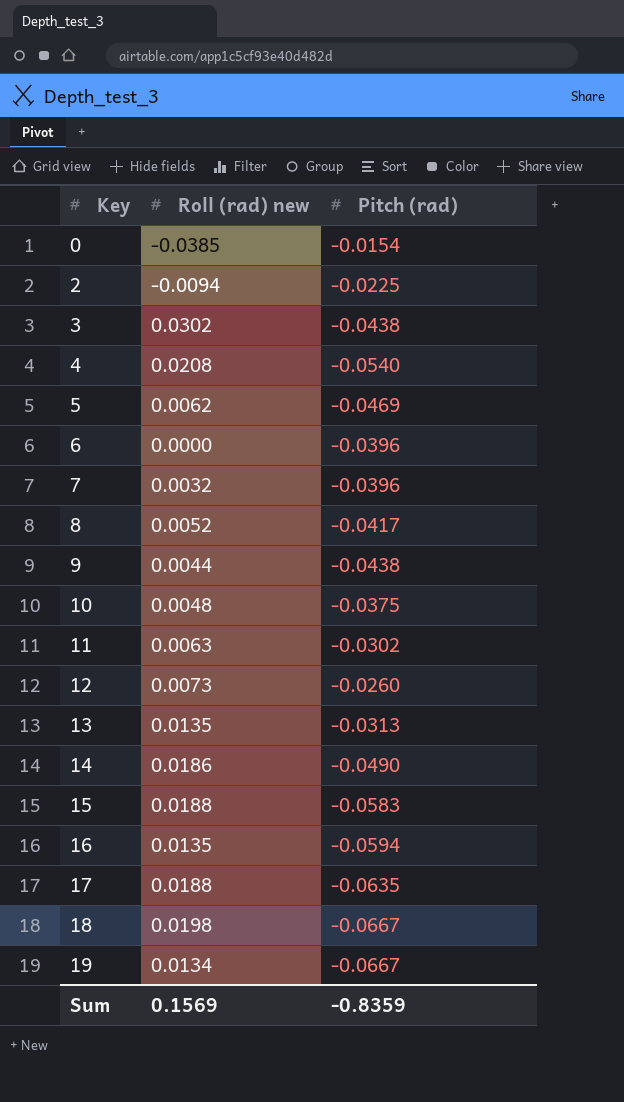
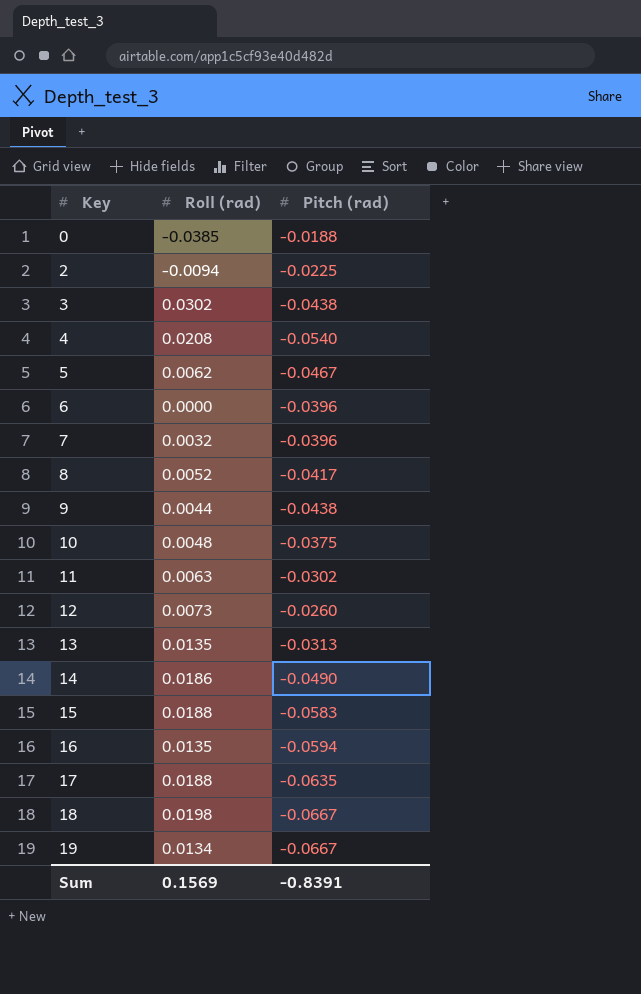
column name: Roll (rad) new -> Roll (rad)
0 | Pitch (rad): -0.0154 -> -0.0188
5 | Pitch (rad): -0.0469 -> -0.0467
Sum | Pitch (rad): -0.8359 -> -0.8391

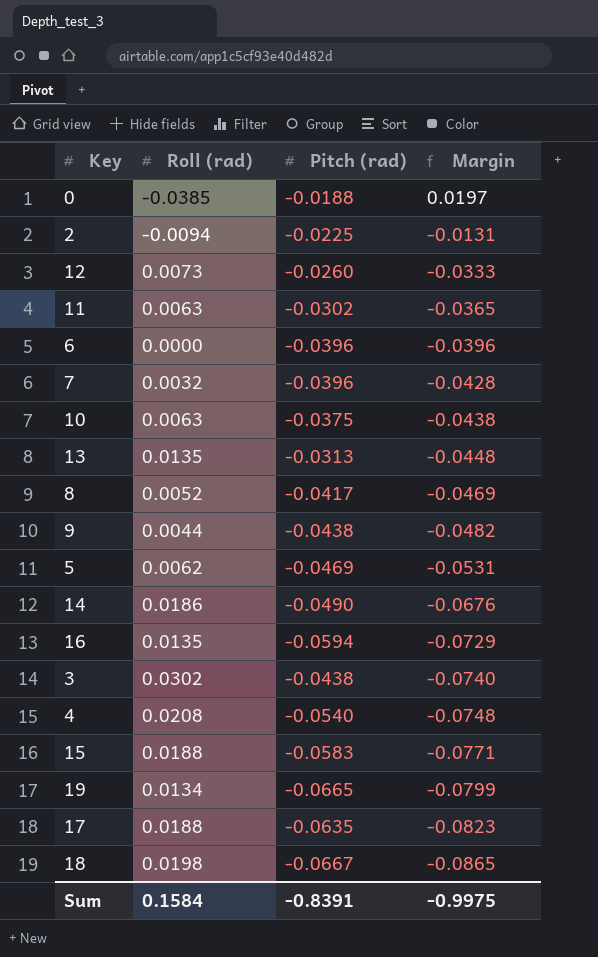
row order: Key ascending -> Margin descending
column Margin | formula: none -> [Pitch (rad)] - [Roll (rad)]
10 | Roll (rad): 0.0048 -> 0.0063
5 | Pitch (rad): -0.0467 -> -0.0469
19 | Pitch (rad): -0.0667 -> -0.0665
Sum | Roll (rad): 0.1569 -> 0.1584

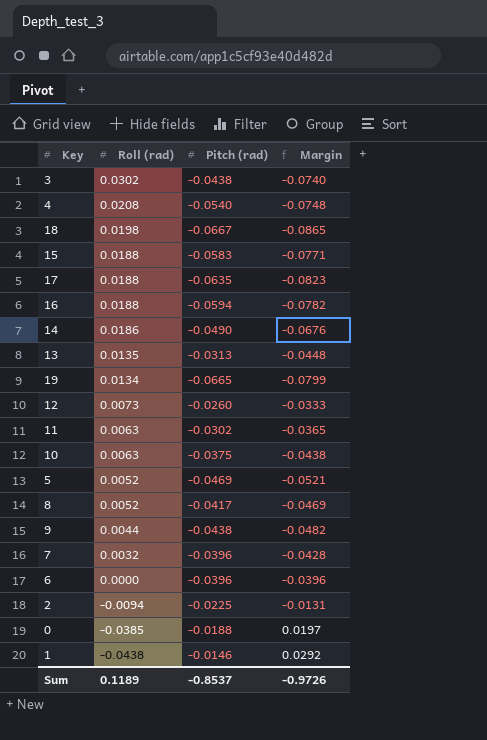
row order: Margin descending -> Roll (rad) descending
16 | Roll (rad): 0.0135 -> 0.0188
16 | Margin: -0.0729 -> -0.0782
5 | Roll (rad): 0.0062 -> 0.0052
5 | Margin: -0.0531 -> -0.0521
row 1: none -> -0.0438 | -0.0146 | 0.0292
Sum | Roll (rad): 0.1584 -> 0.1189
Sum | Pitch (rad): -0.8391 -> -0.8537
Sum | Margin: -0.9975 -> -0.9726

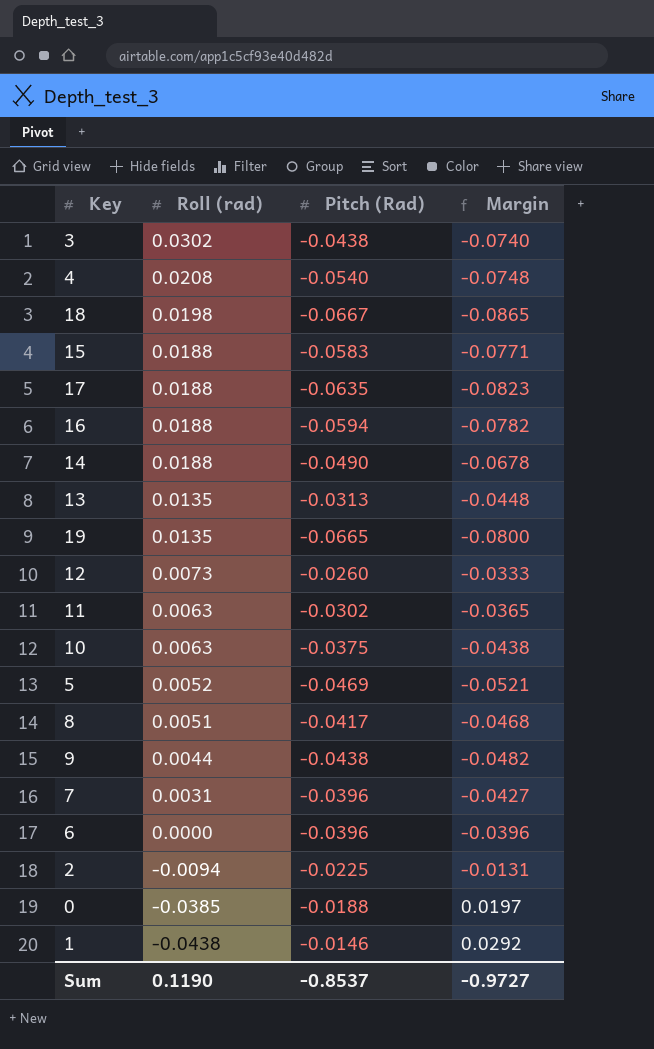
column name: Pitch (rad) -> Pitch (Rad)
14 | Roll (rad): 0.0186 -> 0.0188
14 | Margin: -0.0676 -> -0.0678
19 | Roll (rad): 0.0134 -> 0.0135
19 | Margin: -0.0799 -> -0.0800
8 | Roll (rad): 0.0052 -> 0.0051
8 | Margin: -0.0469 -> -0.0468
7 | Roll (rad): 0.0032 -> 0.0031
7 | Margin: -0.0428 -> -0.0427
Sum | Roll (rad): 0.1189 -> 0.1190
Sum | Margin: -0.9726 -> -0.9727

